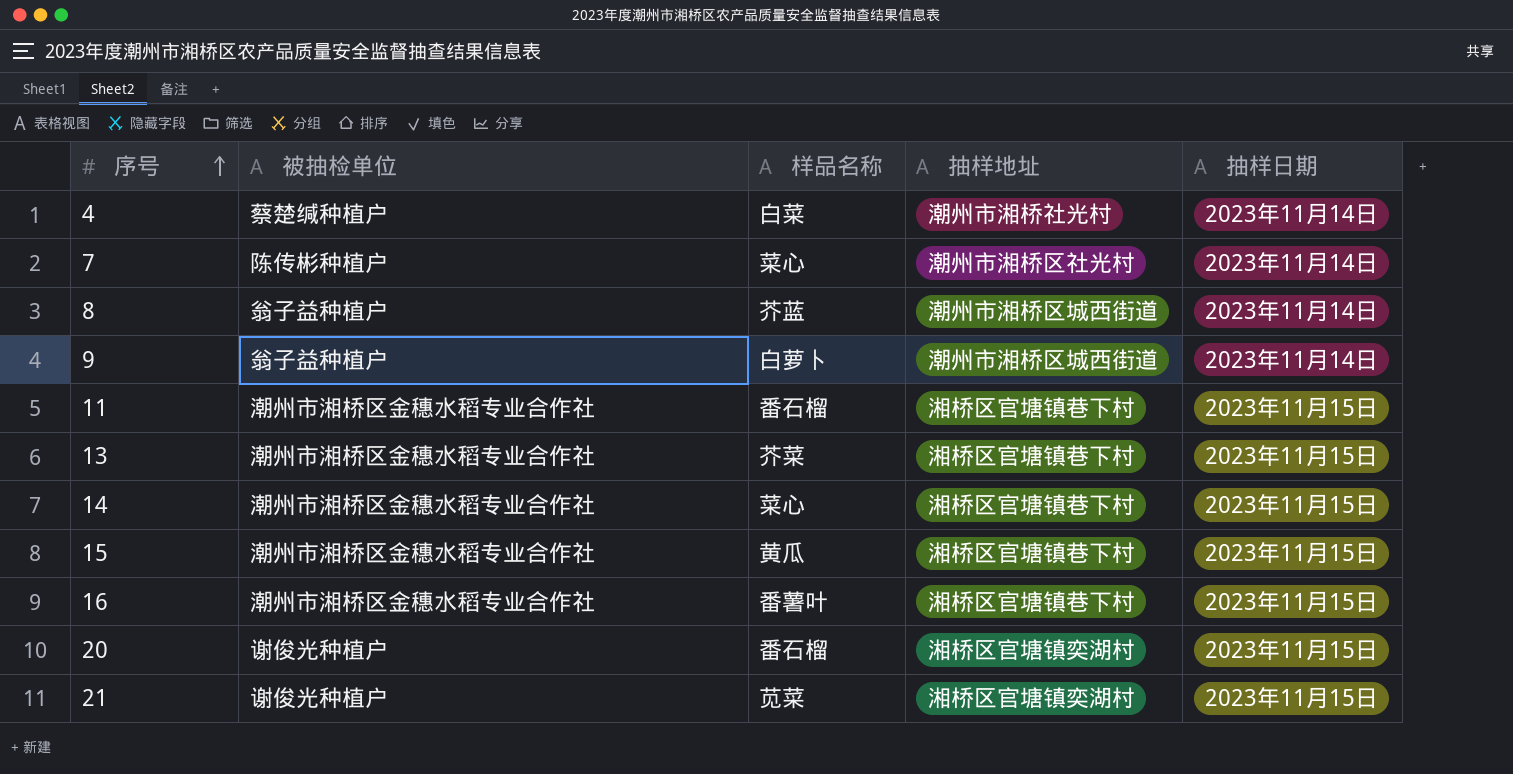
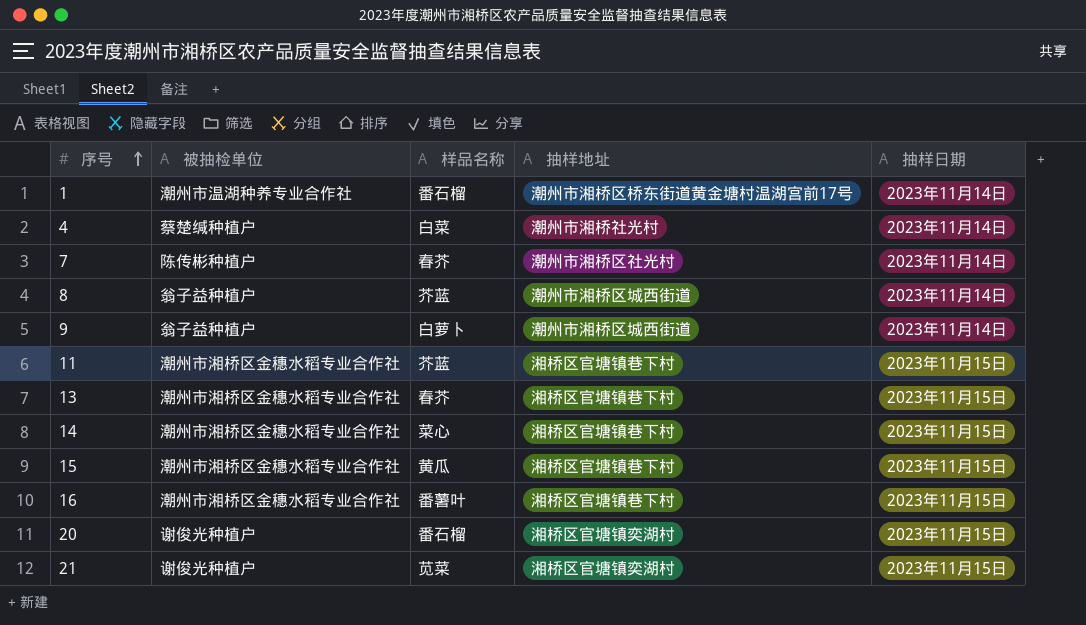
row 1: none -> 潮州市温湖种养专业合作社 | 番石榴 | 潮州市湘桥区桥东街道黄金塘村温湖宫前17号 | 2023年11月14日
7 | 样品名称: 菜心 -> 春芥
11 | 样品名称: 番石榴 -> 芥蓝
13 | 样品名称: 芥菜 -> 春芥

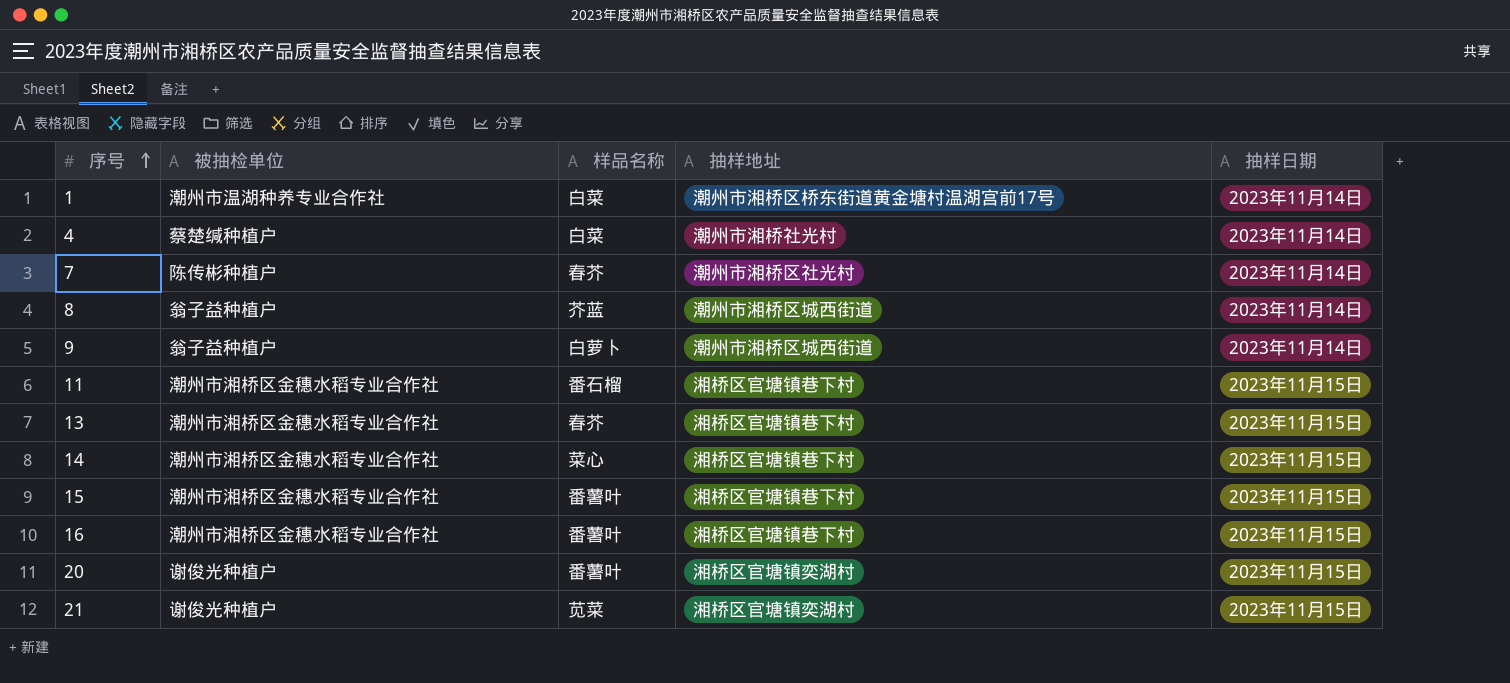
1 | 样品名称: 番石榴 -> 白菜
11 | 样品名称: 芥蓝 -> 番石榴
15 | 样品名称: 黄瓜 -> 番薯叶
20 | 样品名称: 番石榴 -> 番薯叶

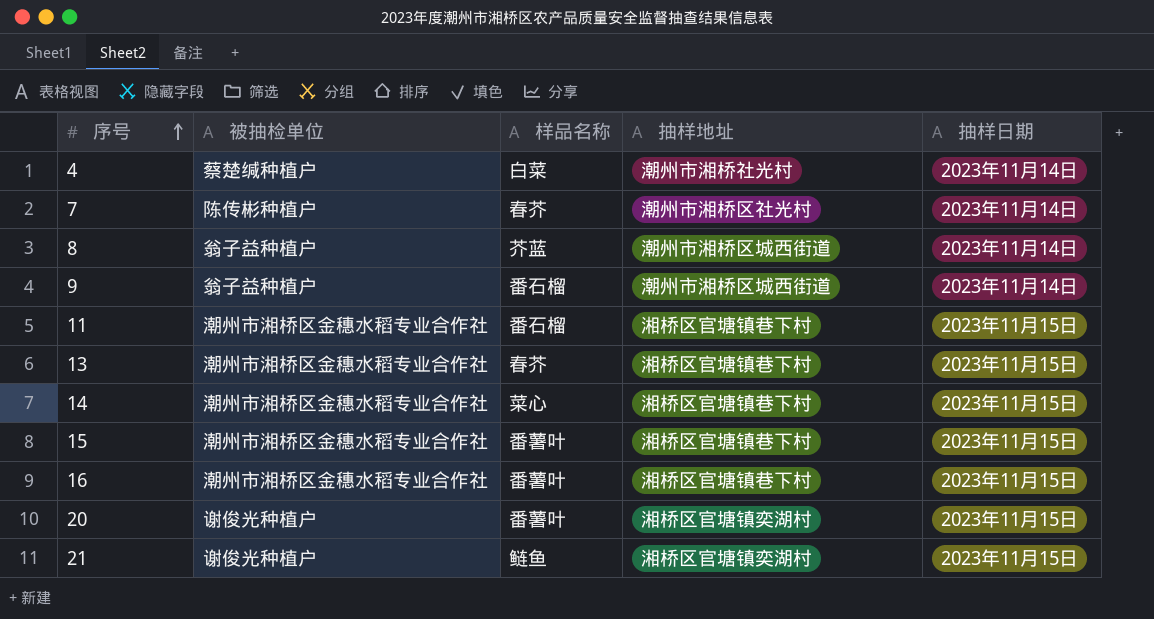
row 1: 潮州市温湖种养专业合作社 | 白菜 | 潮州市湘桥区桥东街道黄金塘村温湖宫前17号 | 2023年11月14日 -> none
9 | 样品名称: 白萝卜 -> 番石榴
21 | 样品名称: 苋菜 -> 鲢鱼

